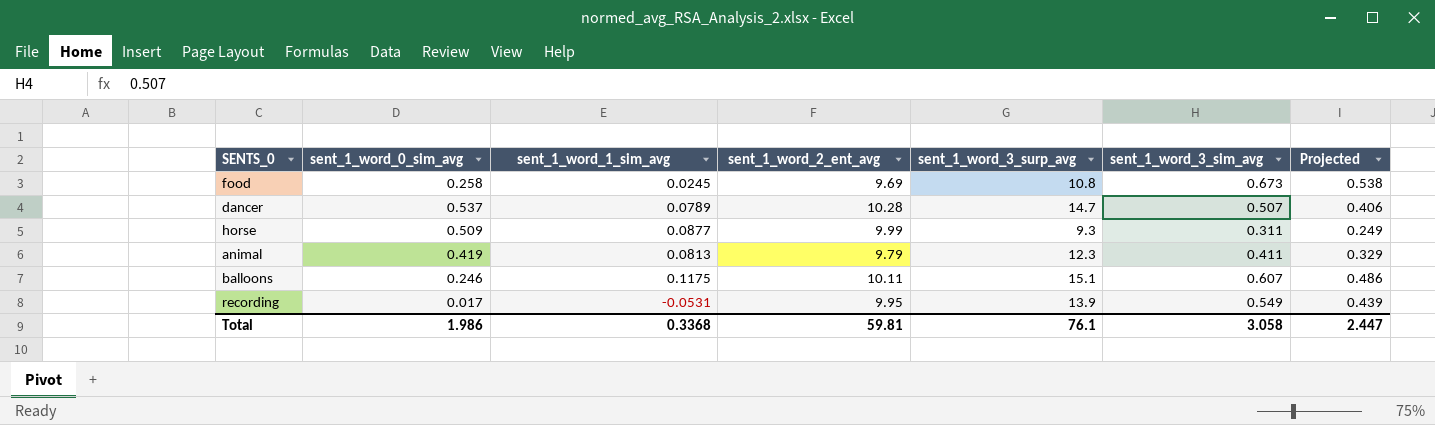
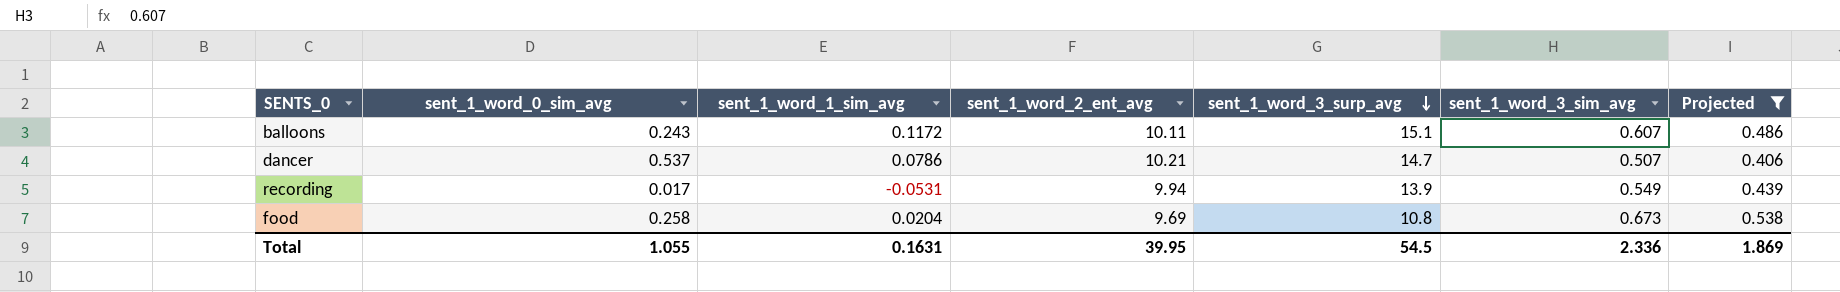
filter: none -> Projected >= 0.406
row order: none -> sent_1_word_3_surp_avg descending
balloons | sent_1_word_0_sim_avg: 0.246 -> 0.243
balloons | sent_1_word_1_sim_avg: 0.1175 -> 0.1172
dancer | sent_1_word_1_sim_avg: 0.0789 -> 0.0786
dancer | sent_1_word_2_ent_avg: 10.28 -> 10.21
recording | sent_1_word_2_ent_avg: 9.95 -> 9.94
food | sent_1_word_1_sim_avg: 0.0245 -> 0.0204
Total | sent_1_word_0_sim_avg: 1.986 -> 1.055
Total | sent_1_word_1_sim_avg: 0.3368 -> 0.1631
Total | sent_1_word_2_ent_avg: 59.81 -> 39.95
Total | sent_1_word_3_surp_avg: 76.1 -> 54.5
Total | sent_1_word_3_sim_avg: 3.058 -> 2.336
Total | Projected: 2.447 -> 1.869

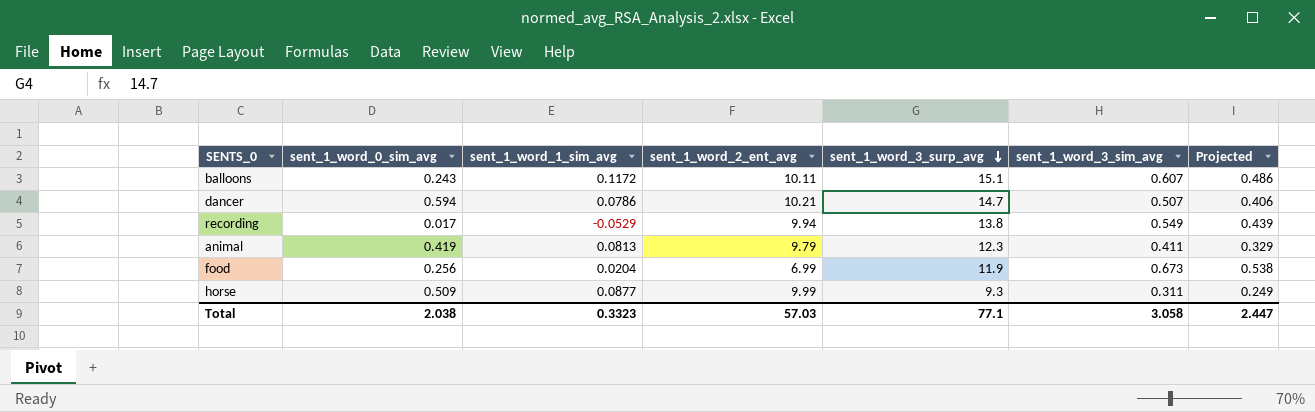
filter: Projected >= 0.406 -> none
dancer | sent_1_word_0_sim_avg: 0.537 -> 0.594
recording | sent_1_word_1_sim_avg: -0.0531 -> -0.0529
recording | sent_1_word_3_surp_avg: 13.9 -> 13.8
food | sent_1_word_0_sim_avg: 0.258 -> 0.256
food | sent_1_word_2_ent_avg: 9.69 -> 6.99
food | sent_1_word_3_surp_avg: 10.8 -> 11.9
Total | sent_1_word_0_sim_avg: 1.055 -> 2.038
Total | sent_1_word_1_sim_avg: 0.1631 -> 0.3323
Total | sent_1_word_2_ent_avg: 39.95 -> 57.03
Total | sent_1_word_3_surp_avg: 54.5 -> 77.1
Total | sent_1_word_3_sim_avg: 2.336 -> 3.058
Total | Projected: 1.869 -> 2.447

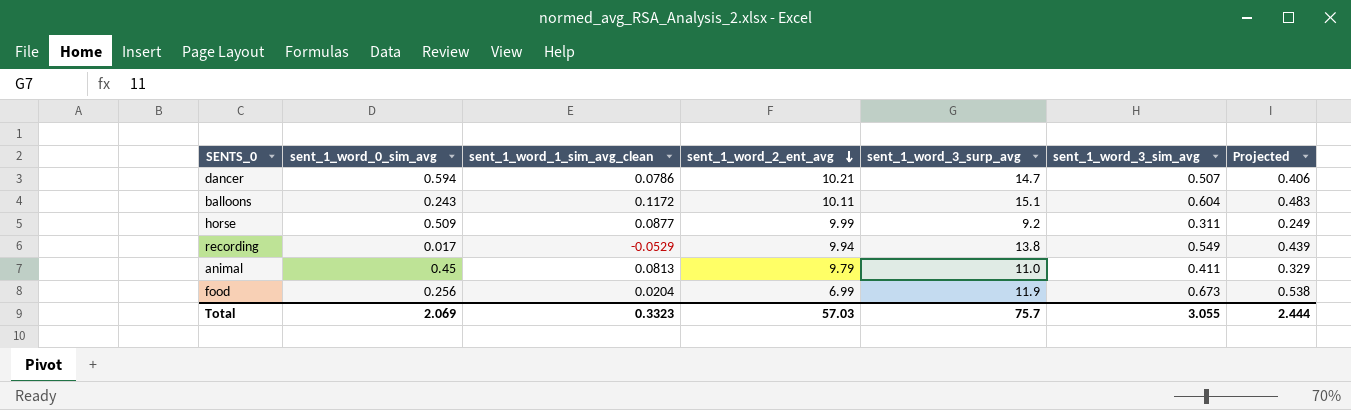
row order: sent_1_word_3_surp_avg descending -> sent_1_word_2_ent_avg descending
column name: sent_1_word_1_sim_avg -> sent_1_word_1_sim_avg_clean
balloons | sent_1_word_3_sim_avg: 0.607 -> 0.604
balloons | Projected: 0.486 -> 0.483
horse | sent_1_word_3_surp_avg: 9.3 -> 9.2
animal | sent_1_word_0_sim_avg: 0.419 -> 0.45
animal | sent_1_word_3_surp_avg: 12.3 -> 11.0
Total | sent_1_word_0_sim_avg: 2.038 -> 2.069
Total | sent_1_word_3_surp_avg: 77.1 -> 75.7
Total | sent_1_word_3_sim_avg: 3.058 -> 3.055
Total | Projected: 2.447 -> 2.444

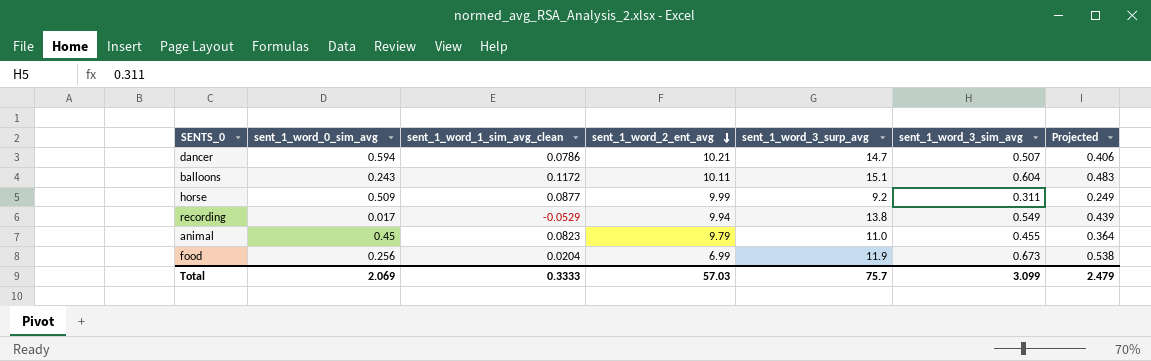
animal | sent_1_word_1_sim_avg_clean: 0.0813 -> 0.0823
animal | sent_1_word_3_sim_avg: 0.411 -> 0.455
animal | Projected: 0.329 -> 0.364
Total | sent_1_word_1_sim_avg_clean: 0.3323 -> 0.3333
Total | sent_1_word_3_sim_avg: 3.055 -> 3.099
Total | Projected: 2.444 -> 2.479

